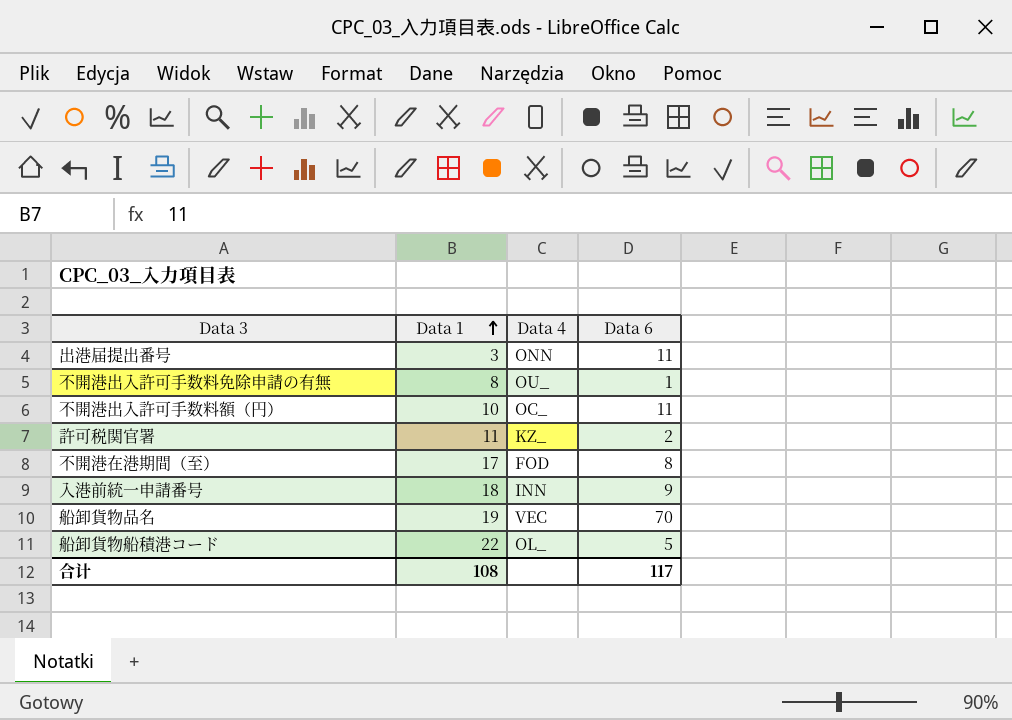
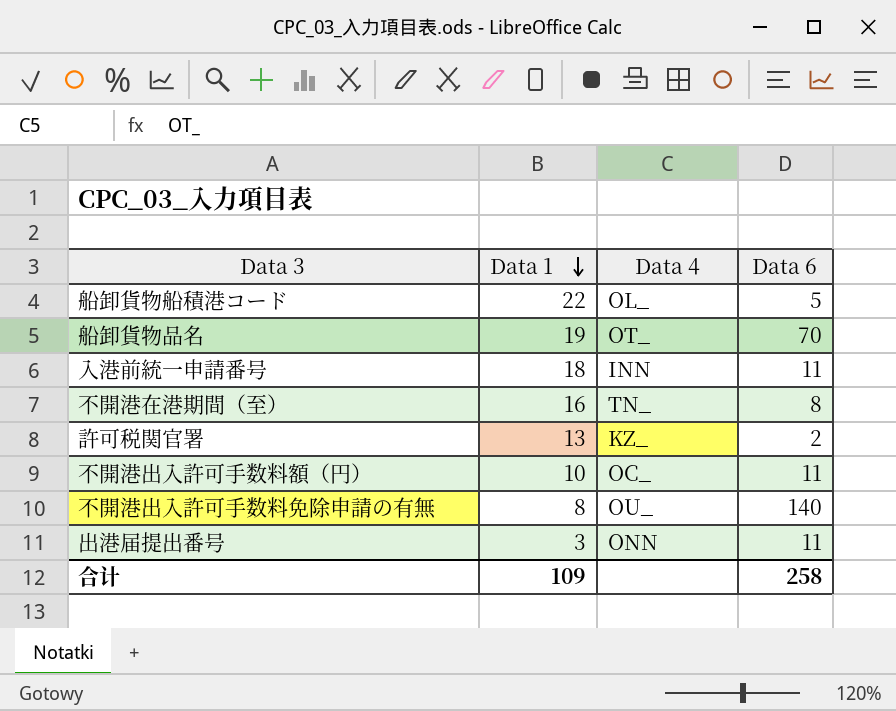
row order: Data 1 ascending -> Data 1 descending
船卸貨物品名 | Data 4: VEC -> OT_
入港前統一申請番号 | Data 6: 9 -> 11
不開港在港期間（至） | Data 1: 17 -> 16
不開港在港期間（至） | Data 4: FOD -> TN_
許可税関官署 | Data 1: 11 -> 13
不開港出入許可手数料免除申請の有無 | Data 6: 1 -> 140
合计 | Data 1: 108 -> 109
合计 | Data 6: 117 -> 258

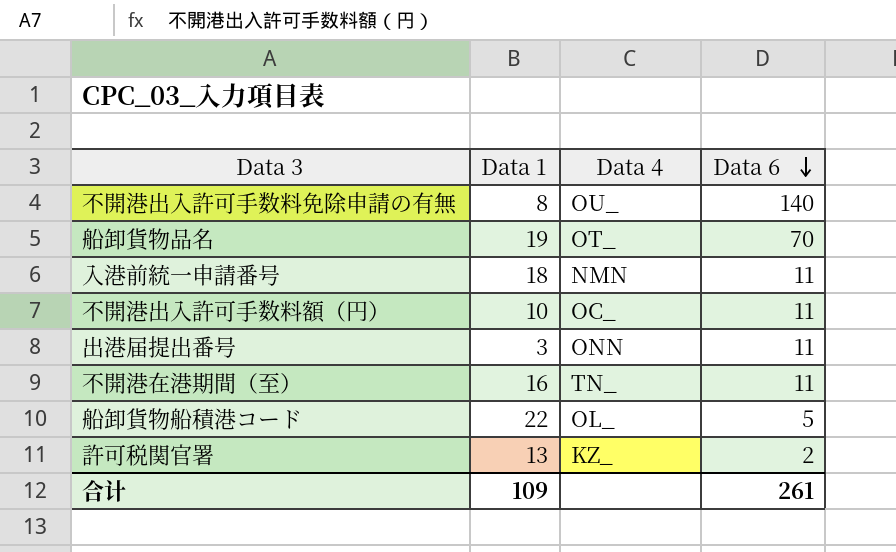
row order: Data 1 descending -> Data 6 descending
入港前統一申請番号 | Data 4: INN -> NMN
不開港在港期間（至） | Data 6: 8 -> 11
合计 | Data 6: 258 -> 261

